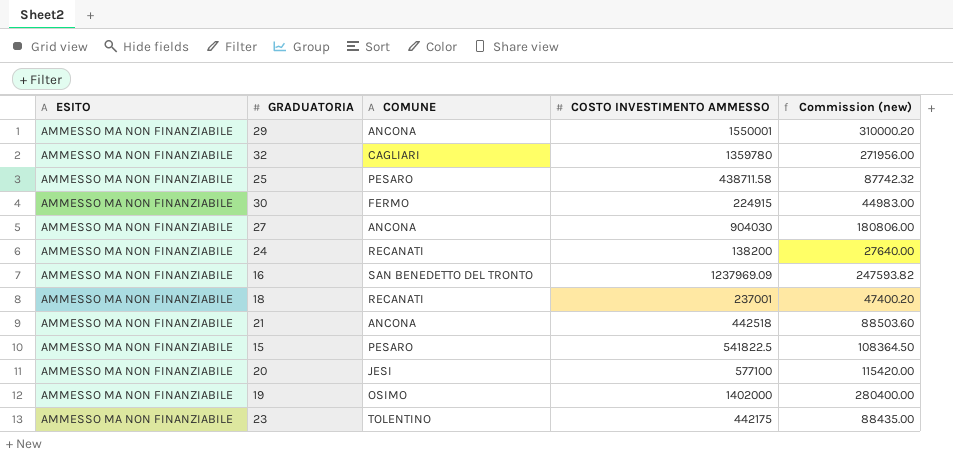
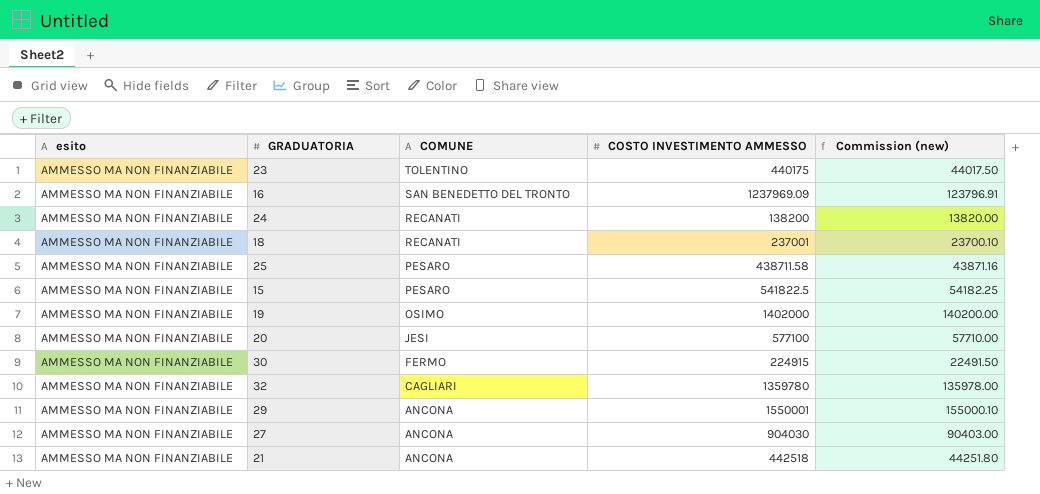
row order: none -> COMUNE descending
column name: ESITO -> esito
column Commission (new) | formula: [COSTO INVESTIMENTO AMMESSO] * 0.2 -> [COSTO INVESTIMENTO AMMESSO] * 0.1
23 | COSTO INVESTIMENTO AMMESSO: 442175 -> 440175

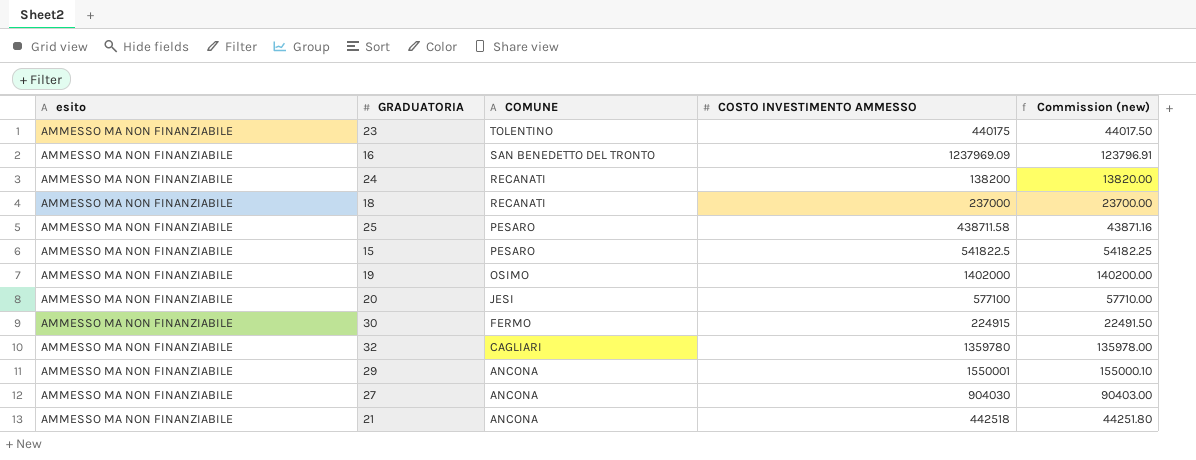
18 | COSTO INVESTIMENTO AMMESSO: 237001 -> 237000
18 | Commission (new): 23700.10 -> 23700.00

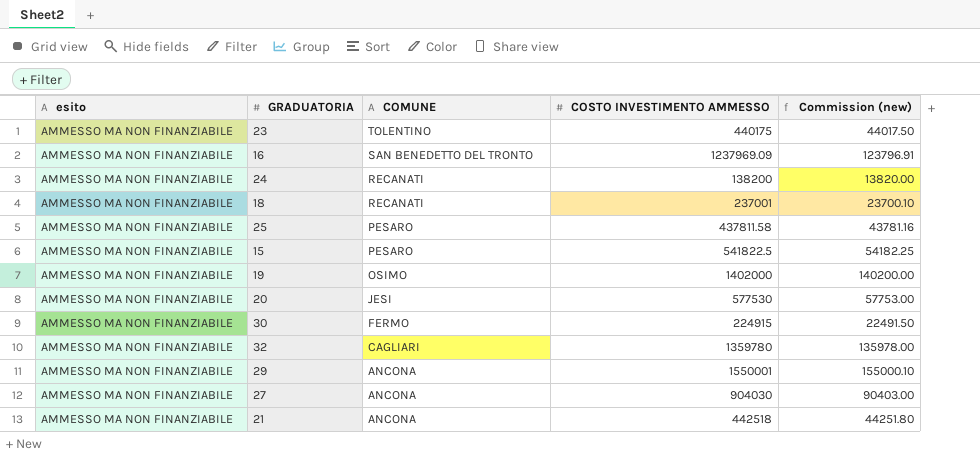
18 | COSTO INVESTIMENTO AMMESSO: 237000 -> 237001
18 | Commission (new): 23700.00 -> 23700.10
25 | COSTO INVESTIMENTO AMMESSO: 438711.58 -> 437811.58
25 | Commission (new): 43871.16 -> 43781.16
20 | COSTO INVESTIMENTO AMMESSO: 577100 -> 577530
20 | Commission (new): 57710.00 -> 57753.00

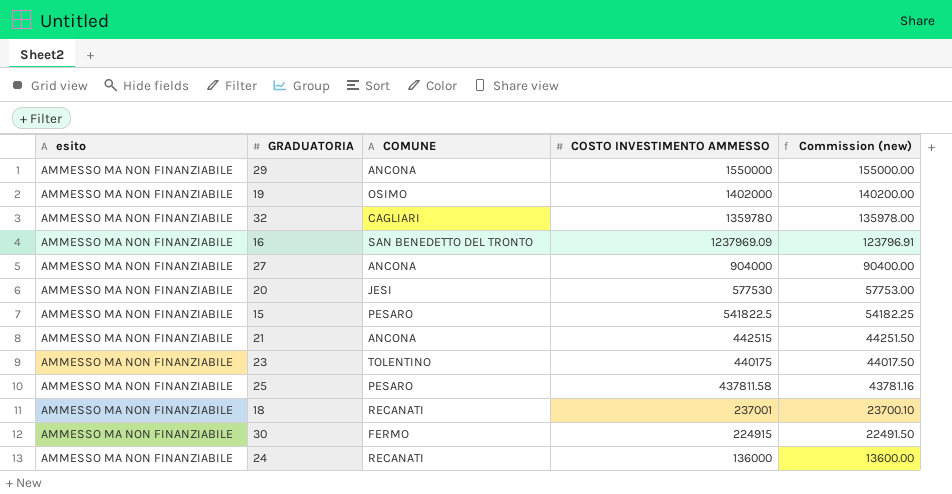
row order: COMUNE descending -> COSTO INVESTIMENTO AMMESSO descending
29 | COSTO INVESTIMENTO AMMESSO: 1550001 -> 1550000
29 | Commission (new): 155000.10 -> 155000.00
27 | COSTO INVESTIMENTO AMMESSO: 904030 -> 904000
27 | Commission (new): 90403.00 -> 90400.00
21 | COSTO INVESTIMENTO AMMESSO: 442518 -> 442515
21 | Commission (new): 44251.80 -> 44251.50
24 | COSTO INVESTIMENTO AMMESSO: 138200 -> 136000
24 | Commission (new): 13820.00 -> 13600.00

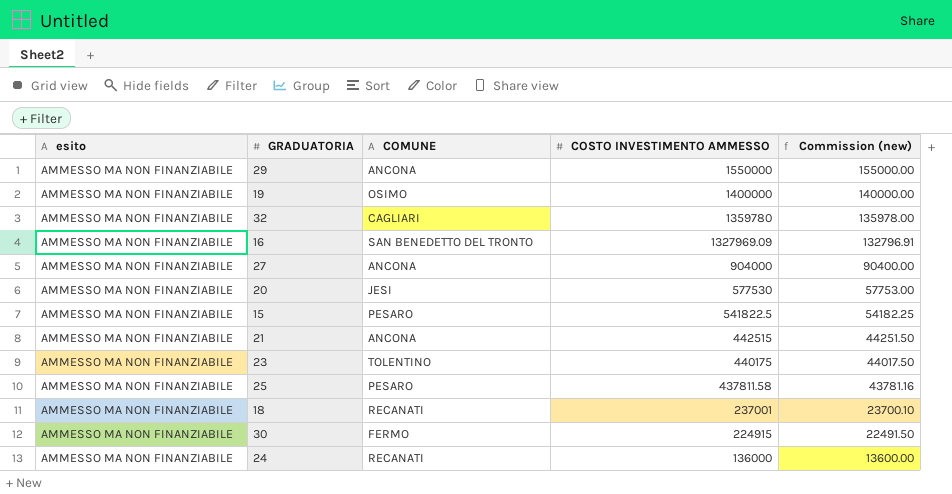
19 | COSTO INVESTIMENTO AMMESSO: 1402000 -> 1400000
19 | Commission (new): 140200.00 -> 140000.00
16 | COSTO INVESTIMENTO AMMESSO: 1237969.09 -> 1327969.09
16 | Commission (new): 123796.91 -> 132796.91

